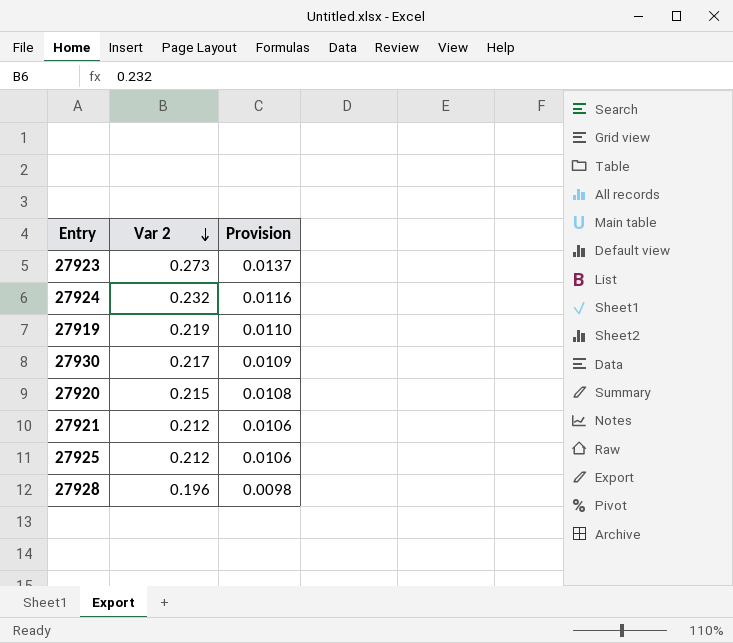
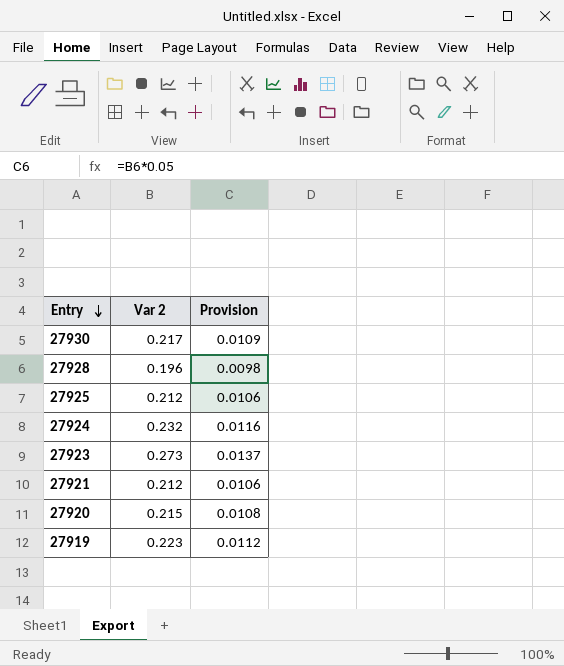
row order: Var 2 descending -> Entry descending
27919 | Var 2: 0.219 -> 0.223
27919 | Provision: 0.0110 -> 0.0112

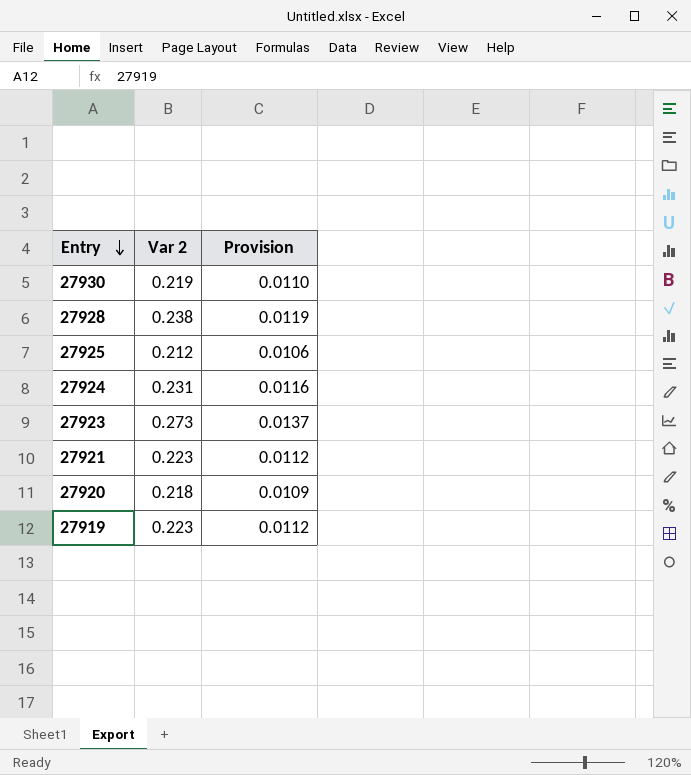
27930 | Var 2: 0.217 -> 0.219
27930 | Provision: 0.0109 -> 0.0110
27928 | Var 2: 0.196 -> 0.238
27928 | Provision: 0.0098 -> 0.0119
27924 | Var 2: 0.232 -> 0.231
27921 | Var 2: 0.212 -> 0.223
27921 | Provision: 0.0106 -> 0.0112
27920 | Var 2: 0.215 -> 0.218
27920 | Provision: 0.0108 -> 0.0109

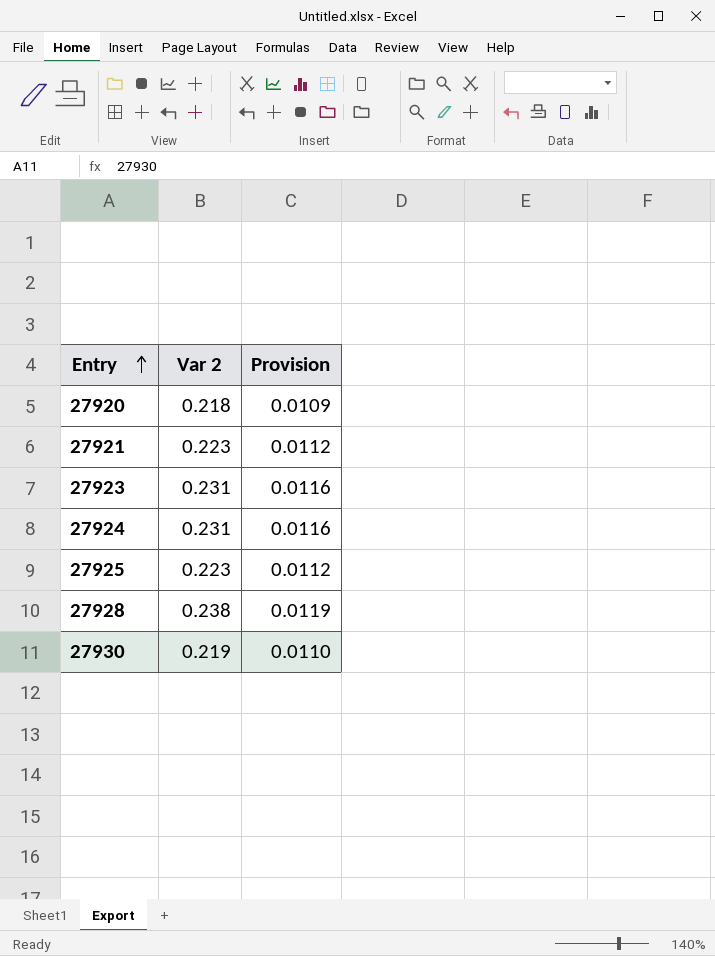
row order: Entry descending -> Entry ascending
row 27919: 0.223 | 0.0112 -> none
27923 | Var 2: 0.273 -> 0.231
27923 | Provision: 0.0137 -> 0.0116
27925 | Var 2: 0.212 -> 0.223
27925 | Provision: 0.0106 -> 0.0112

